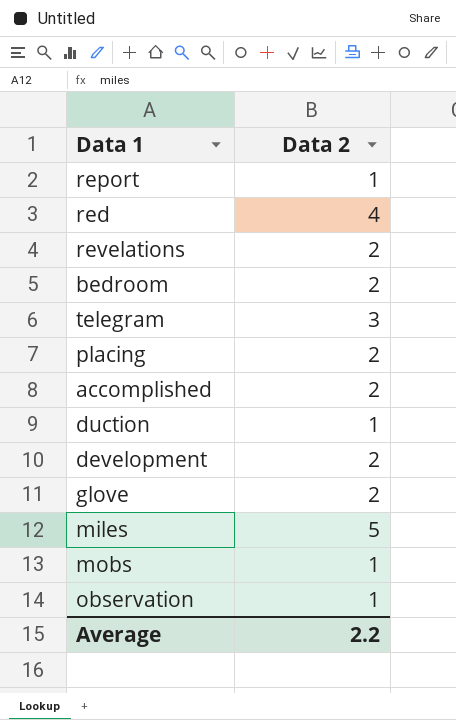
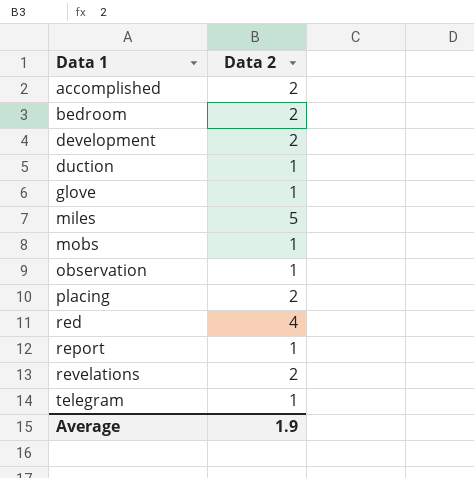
row order: none -> Data 1 ascending
glove | Data 2: 2 -> 1
telegram | Data 2: 3 -> 1
Average | Data 2: 2.2 -> 1.9

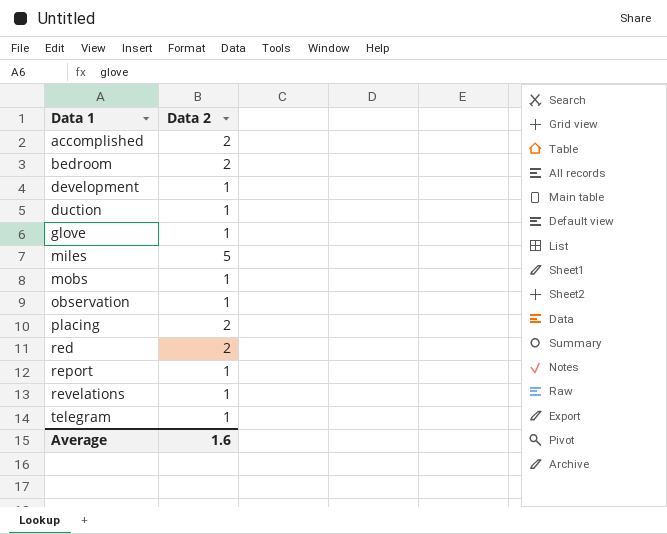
development | Data 2: 2 -> 1
red | Data 2: 4 -> 2
revelations | Data 2: 2 -> 1
Average | Data 2: 1.9 -> 1.6

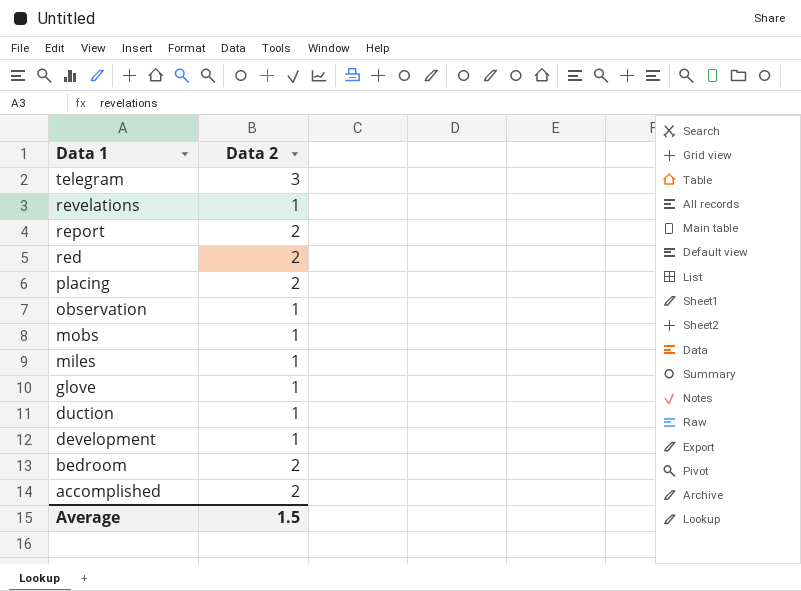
row order: Data 1 ascending -> Data 1 descending
telegram | Data 2: 1 -> 3
report | Data 2: 1 -> 2
miles | Data 2: 5 -> 1
Average | Data 2: 1.6 -> 1.5

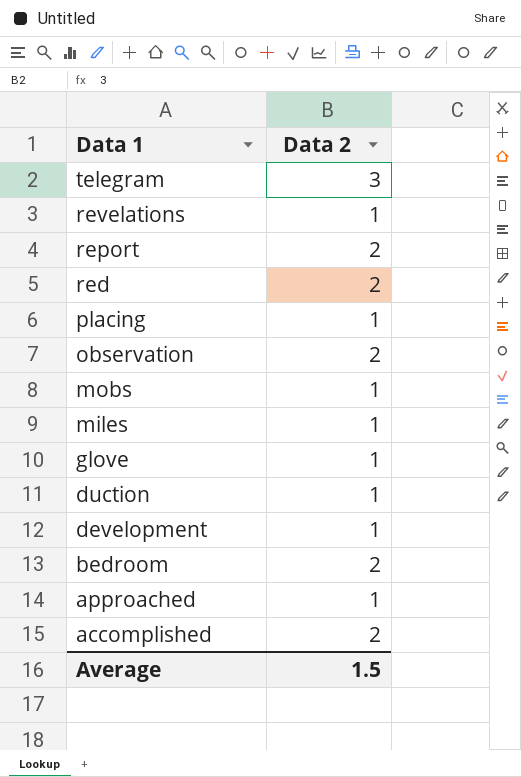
placing | Data 2: 2 -> 1
observation | Data 2: 1 -> 2
row approached: none -> 1

